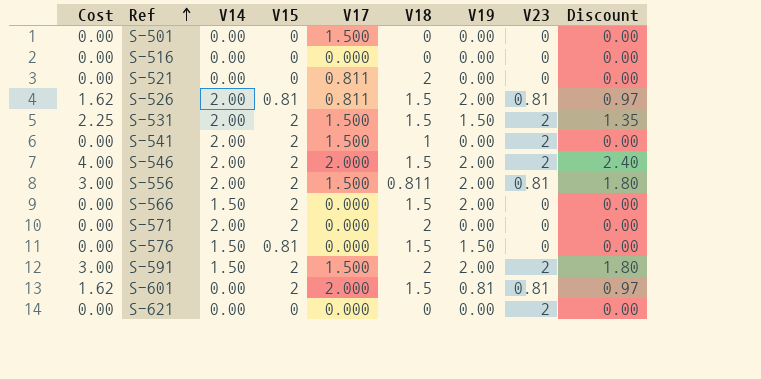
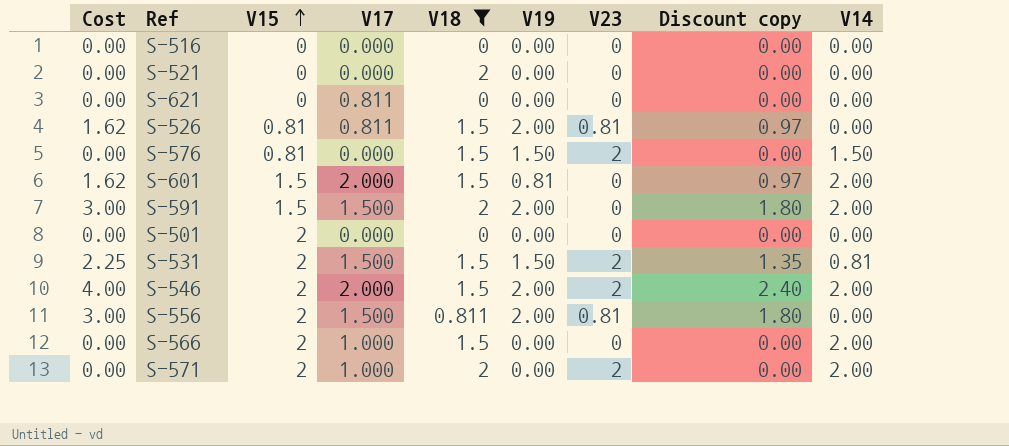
filter: none -> V18 != 1
row order: Ref ascending -> V15 ascending
column name: Discount -> Discount copy
column V14 | position: 3 -> 9
S-521 | V17: 0.811 -> 0.000
S-621 | V17: 0.000 -> 0.811
S-621 | V23: 2 -> 0
S-526 | V14: 2.00 -> 0.00
S-576 | V23: 0 -> 2
S-601 | V15: 2 -> 1.5
S-601 | V23: 0.81 -> 0
S-601 | V14: 0.00 -> 2.00
S-591 | V15: 2 -> 1.5
S-591 | V23: 2 -> 0
S-591 | V14: 1.50 -> 2.00
S-501 | V15: 0 -> 2
S-501 | V17: 1.500 -> 0.000
S-531 | V14: 2.00 -> 0.81
S-556 | V14: 2.00 -> 0.00
S-566 | V17: 0.000 -> 1.000
S-566 | V19: 2.00 -> 0.00
S-566 | V14: 1.50 -> 2.00
S-571 | V17: 0.000 -> 1.000
S-571 | V23: 0 -> 2

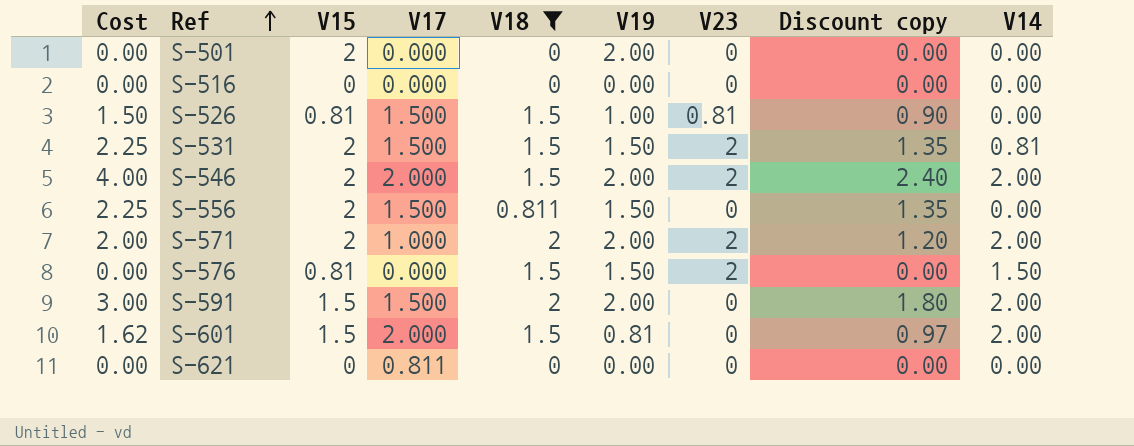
row order: V15 ascending -> Ref ascending
row S-521: 0.00 | 0 | 0.000 | 2 | 0.00 | 0 | 0.00 | 0.00 -> none
row S-566: 0.00 | 2 | 1.000 | 1.5 | 0.00 | 0 | 0.00 | 2.00 -> none
S-501 | V19: 0.00 -> 2.00
S-526 | Cost: 1.62 -> 1.50
S-526 | V17: 0.811 -> 1.500
S-526 | V19: 2.00 -> 1.00
S-526 | Discount copy: 0.97 -> 0.90
S-556 | Cost: 3.00 -> 2.25
S-556 | V19: 2.00 -> 1.50
S-556 | V23: 0.81 -> 0
S-556 | Discount copy: 1.80 -> 1.35
S-571 | Cost: 0.00 -> 2.00
S-571 | V19: 0.00 -> 2.00
S-571 | Discount copy: 0.00 -> 1.20

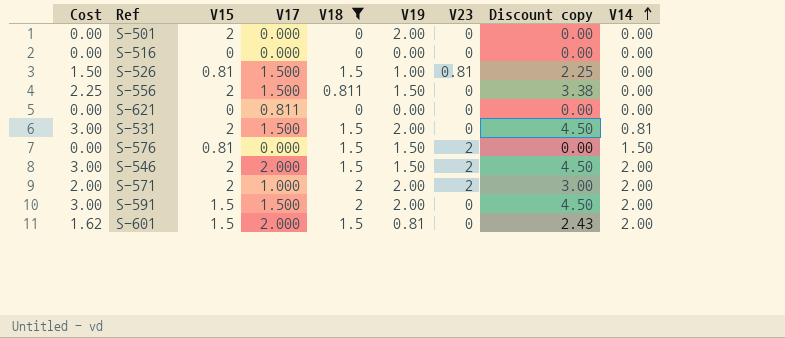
row order: Ref ascending -> V14 ascending
column Discount copy | formula: [Cost] * 0.6 -> [Cost] * 1.5
S-531 | Cost: 2.25 -> 3.00
S-531 | V19: 1.50 -> 2.00
S-531 | V23: 2 -> 0
S-546 | Cost: 4.00 -> 3.00
S-546 | V19: 2.00 -> 1.50

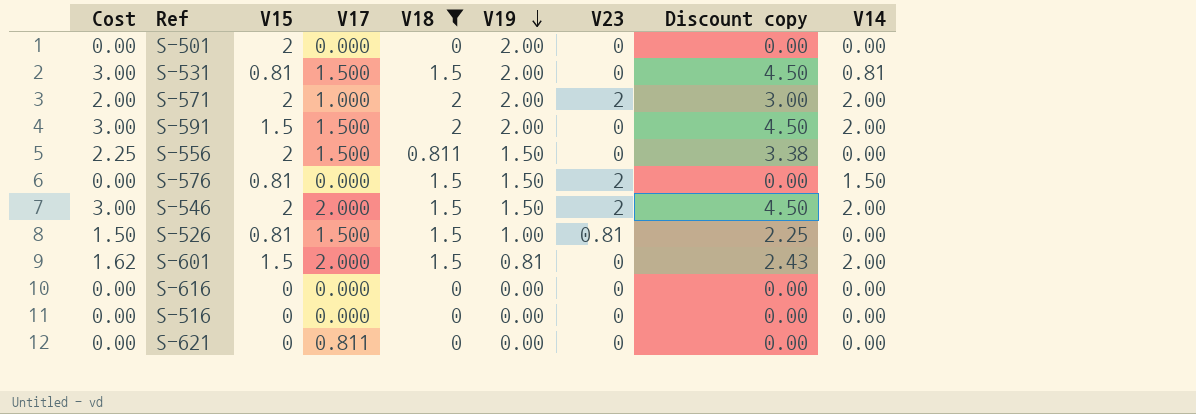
row order: V14 ascending -> V19 descending
S-531 | V15: 2 -> 0.81
row S-616: none -> 0.00 | 0 | 0.000 | 0 | 0.00 | 0 | 0.00 | 0.00

